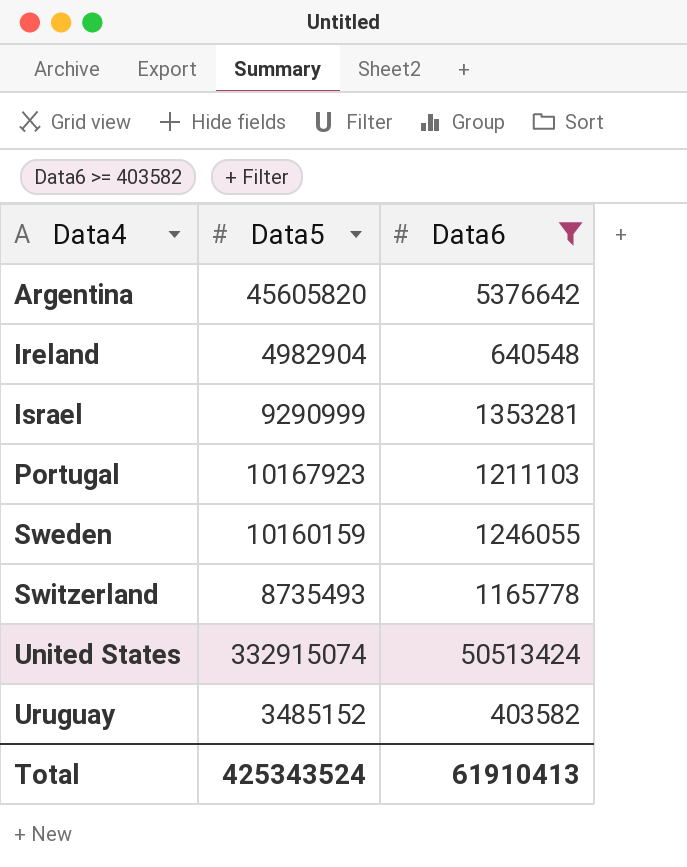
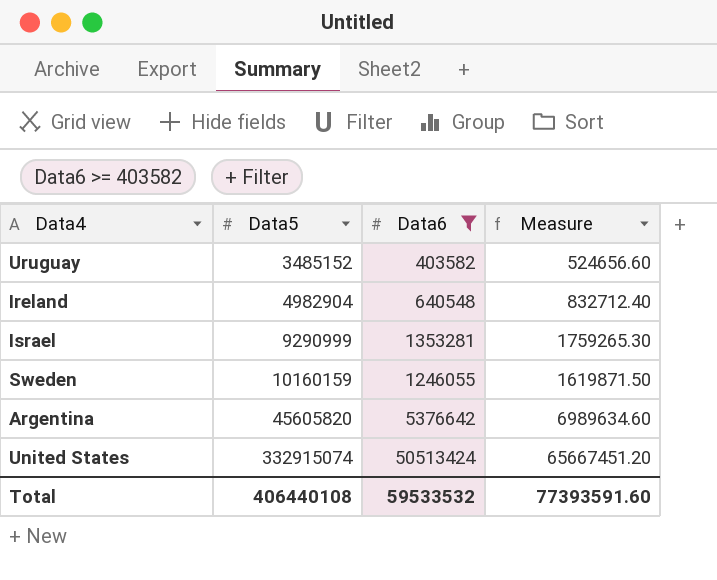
row order: Data4 ascending -> Data5 ascending
column Measure | formula: none -> [Data6] * 1.3
row Portugal: 10167923 | 1211103 -> none
row Switzerland: 8735493 | 1165778 -> none
Total | Data5: 425343524 -> 406440108
Total | Data6: 61910413 -> 59533532

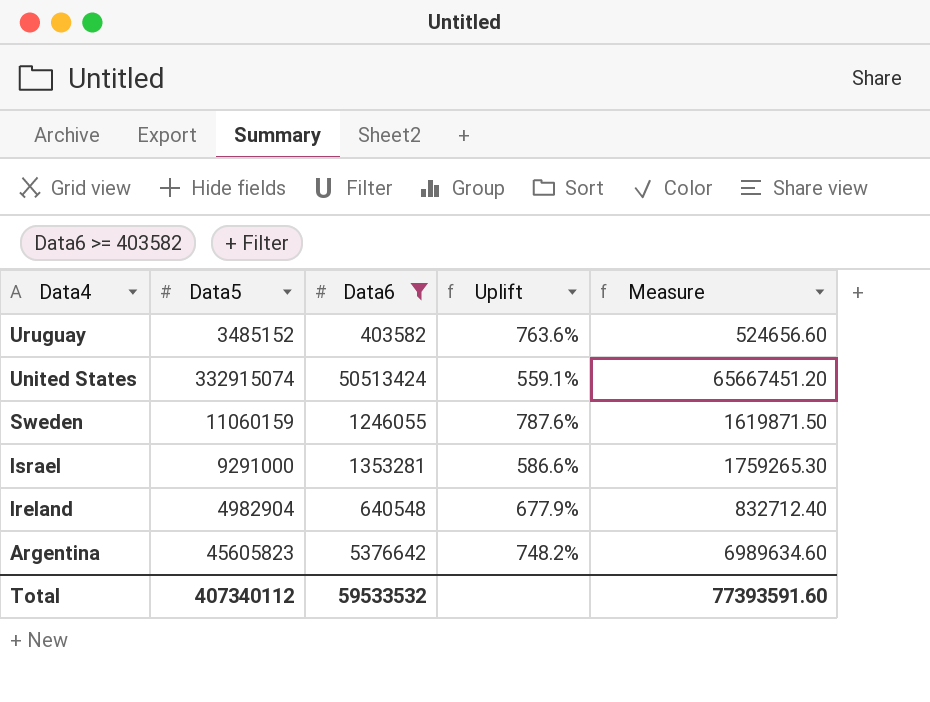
row order: Data5 ascending -> Data4 descending
column Uplift | formula: none -> ([Data5] - [Data6]) / [Data6]
Sweden | Data5: 10160159 -> 11060159
Israel | Data5: 9290999 -> 9291000
Argentina | Data5: 45605820 -> 45605823
Total | Data5: 406440108 -> 407340112

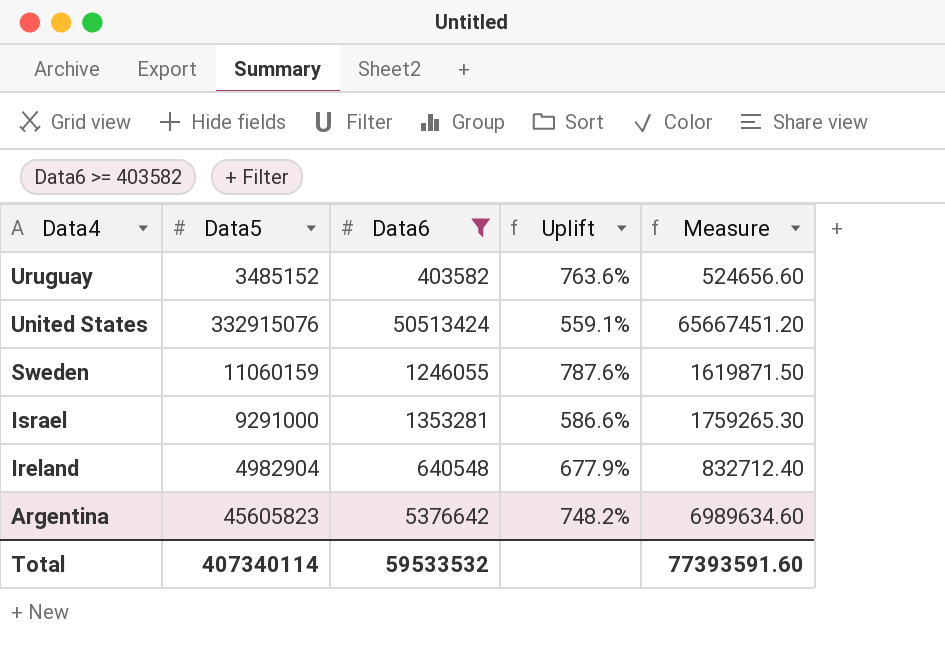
United States | Data5: 332915074 -> 332915076
Total | Data5: 407340112 -> 407340114

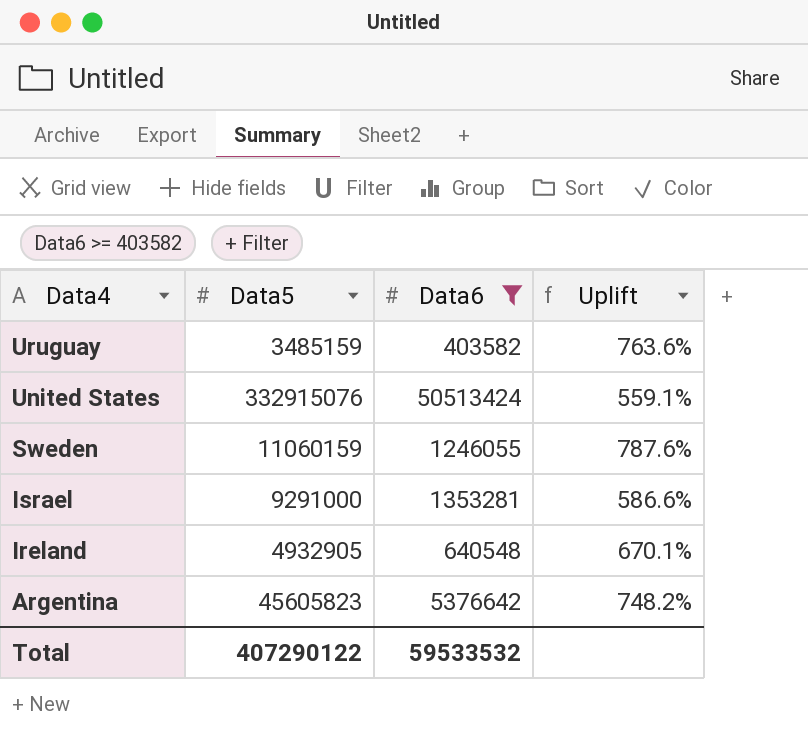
column Measure | formula: [Data6] * 1.3 -> none
Uruguay | Data5: 3485152 -> 3485159
Ireland | Data5: 4982904 -> 4932905
Ireland | Uplift: 677.9% -> 670.1%
Total | Data5: 407340114 -> 407290122

